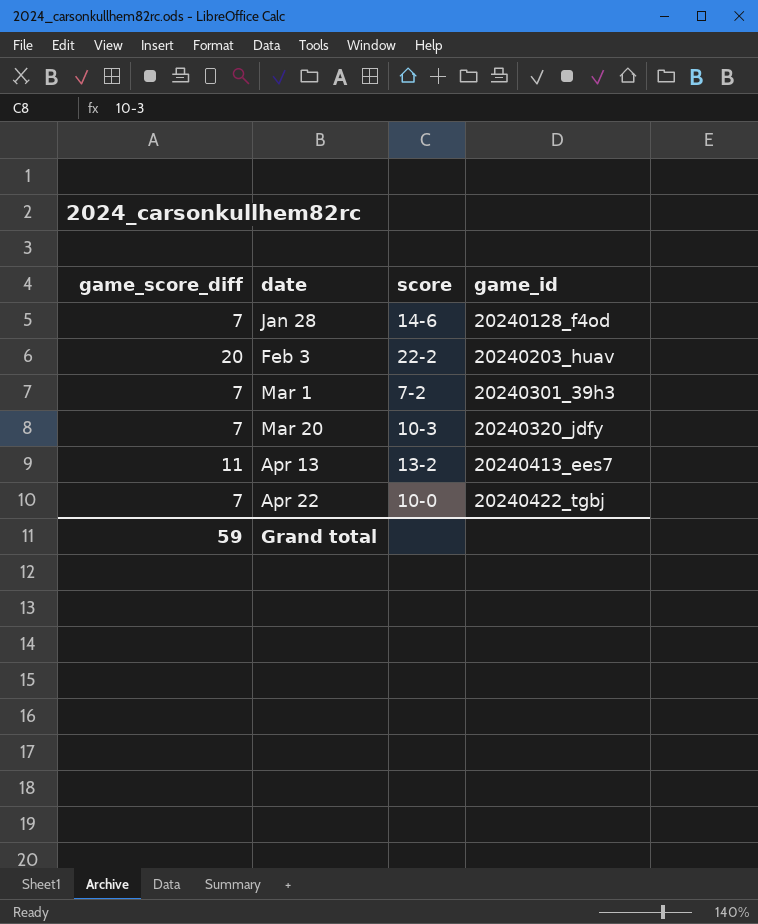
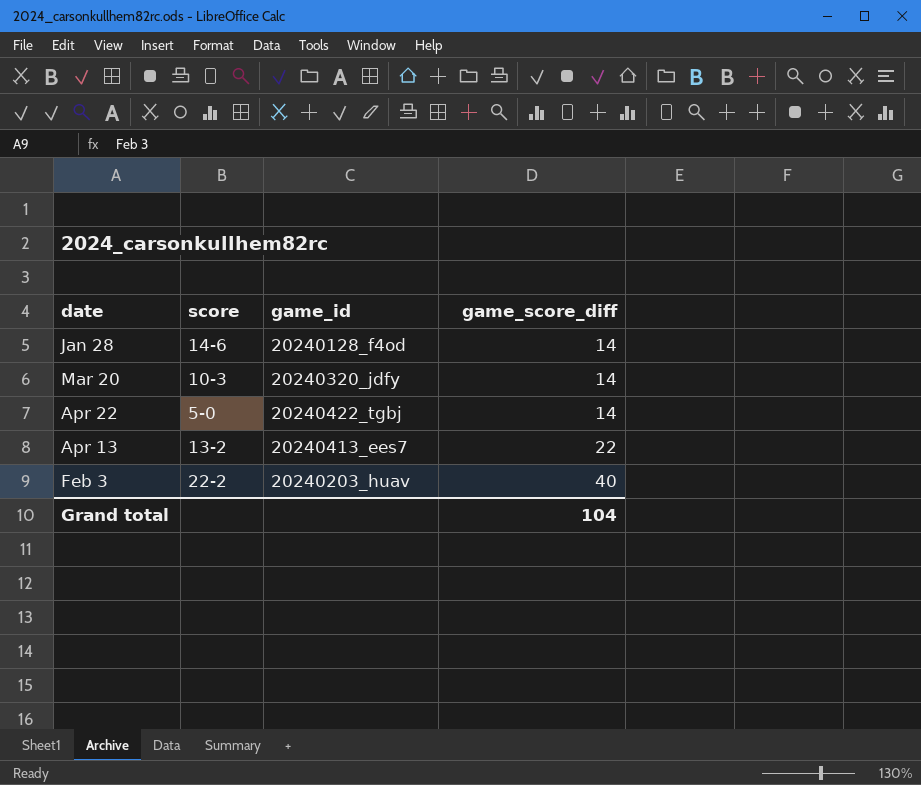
row order: date ascending -> game_score_diff ascending
column game_score_diff | position: 1 -> 4
row Mar 1: 7 | 7-2 | 20240301_39h3 -> none
Jan 28 | game_score_diff: 7 -> 14
Mar 20 | game_score_diff: 7 -> 14
Apr 22 | score: 10-0 -> 5-0
Apr 22 | game_score_diff: 7 -> 14
Apr 13 | game_score_diff: 11 -> 22
Feb 3 | game_score_diff: 20 -> 40
Grand total | game_score_diff: 59 -> 104

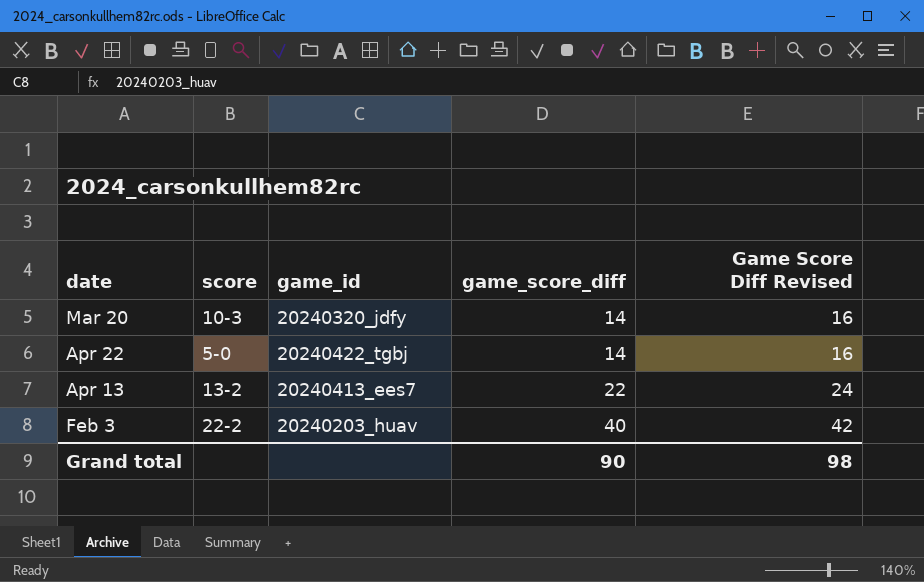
column Game Score Diff Revised | formula: none -> [game_score_diff] + 2
row Jan 28: 14-6 | 20240128_f4od | 14 -> none
Grand total | game_score_diff: 104 -> 90

